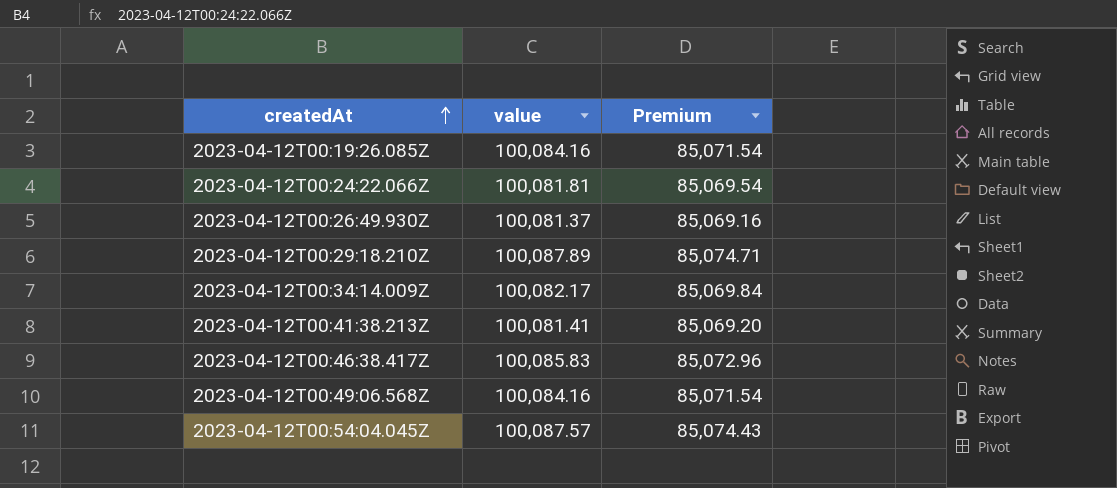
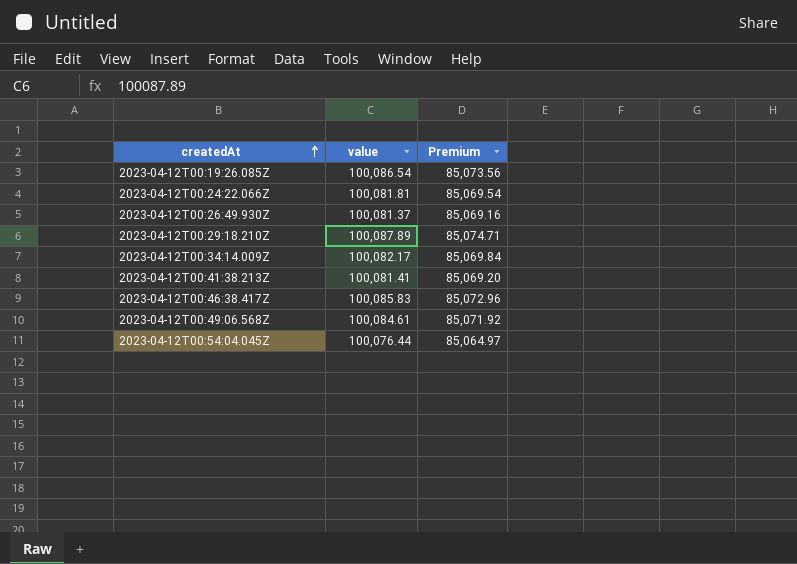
2023-04-12T00:19:26.085Z | value: 100,084.16 -> 100,086.54
2023-04-12T00:19:26.085Z | Premium: 85,071.54 -> 85,073.56
2023-04-12T00:49:06.568Z | value: 100,084.16 -> 100,084.61
2023-04-12T00:49:06.568Z | Premium: 85,071.54 -> 85,071.92
2023-04-12T00:54:04.045Z | value: 100,087.57 -> 100,076.44
2023-04-12T00:54:04.045Z | Premium: 85,074.43 -> 85,064.97

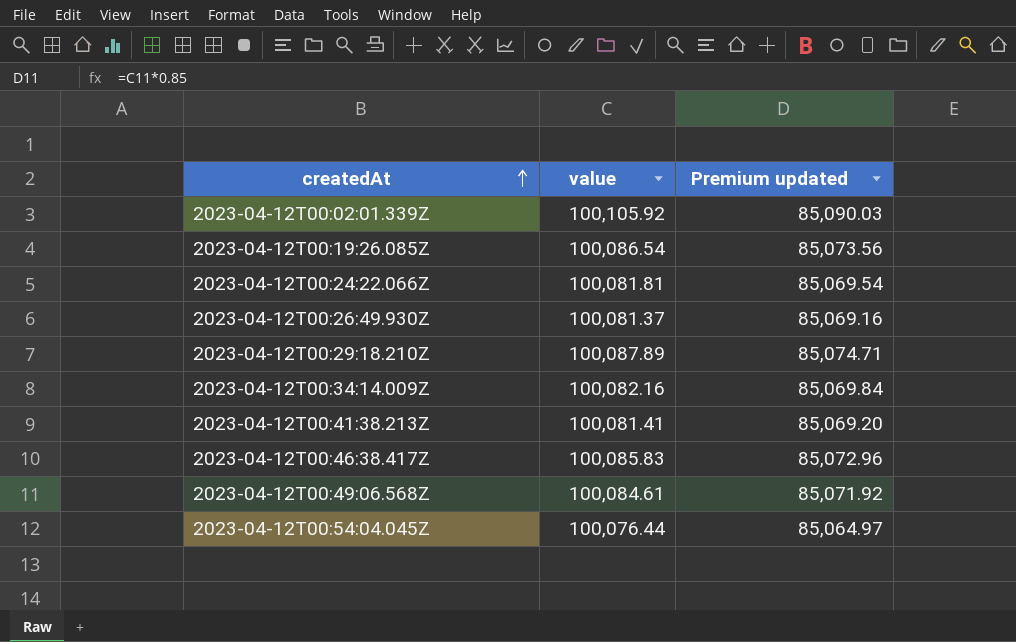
column name: Premium -> Premium updated
row 2023-04-12T00:02:01.339Z: none -> 100,105.92 | 85,090.03
2023-04-12T00:34:14.009Z | value: 100,082.17 -> 100,082.16

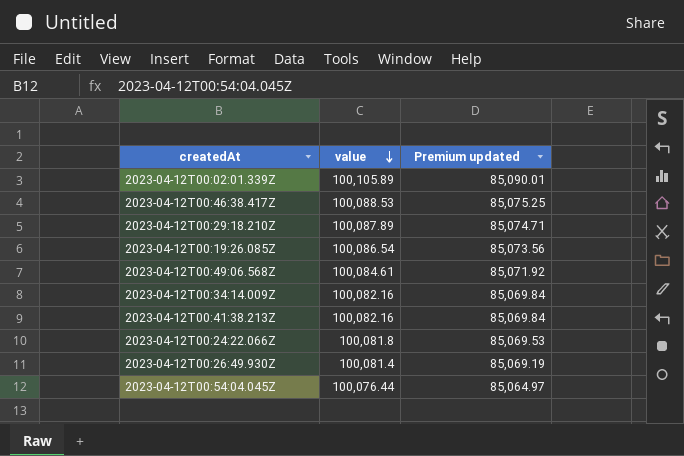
row order: createdAt ascending -> value descending
2023-04-12T00:02:01.339Z | value: 100,105.92 -> 100,105.89
2023-04-12T00:02:01.339Z | Premium updated: 85,090.03 -> 85,090.01
2023-04-12T00:46:38.417Z | value: 100,085.83 -> 100,088.53
2023-04-12T00:46:38.417Z | Premium updated: 85,072.96 -> 85,075.25
2023-04-12T00:41:38.213Z | value: 100,081.41 -> 100,082.16
2023-04-12T00:41:38.213Z | Premium updated: 85,069.20 -> 85,069.84
2023-04-12T00:24:22.066Z | value: 100,081.81 -> 100,081.8
2023-04-12T00:24:22.066Z | Premium updated: 85,069.54 -> 85,069.53
2023-04-12T00:26:49.930Z | value: 100,081.37 -> 100,081.4
2023-04-12T00:26:49.930Z | Premium updated: 85,069.16 -> 85,069.19

